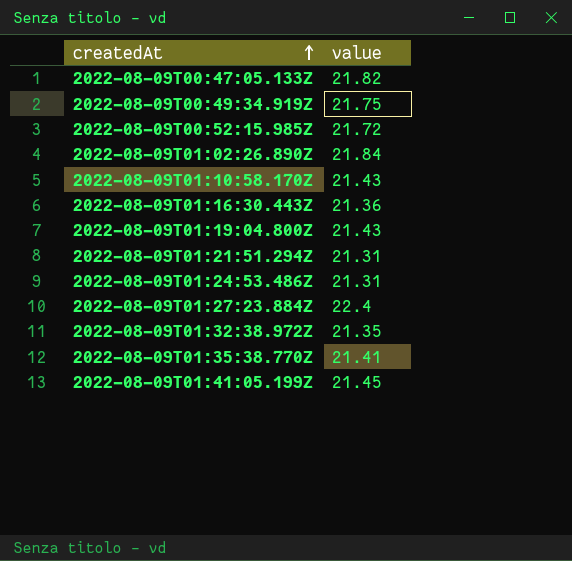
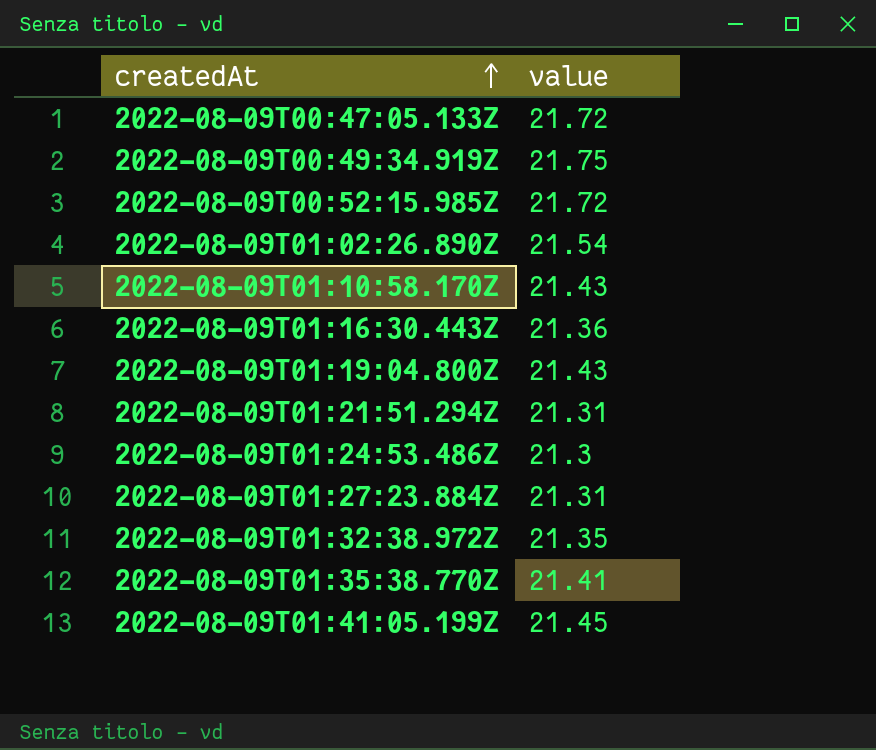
2022-08-09T00:47:05.133Z | value: 21.82 -> 21.72
2022-08-09T01:02:26.890Z | value: 21.84 -> 21.54
2022-08-09T01:24:53.486Z | value: 21.31 -> 21.3
2022-08-09T01:27:23.884Z | value: 22.4 -> 21.31

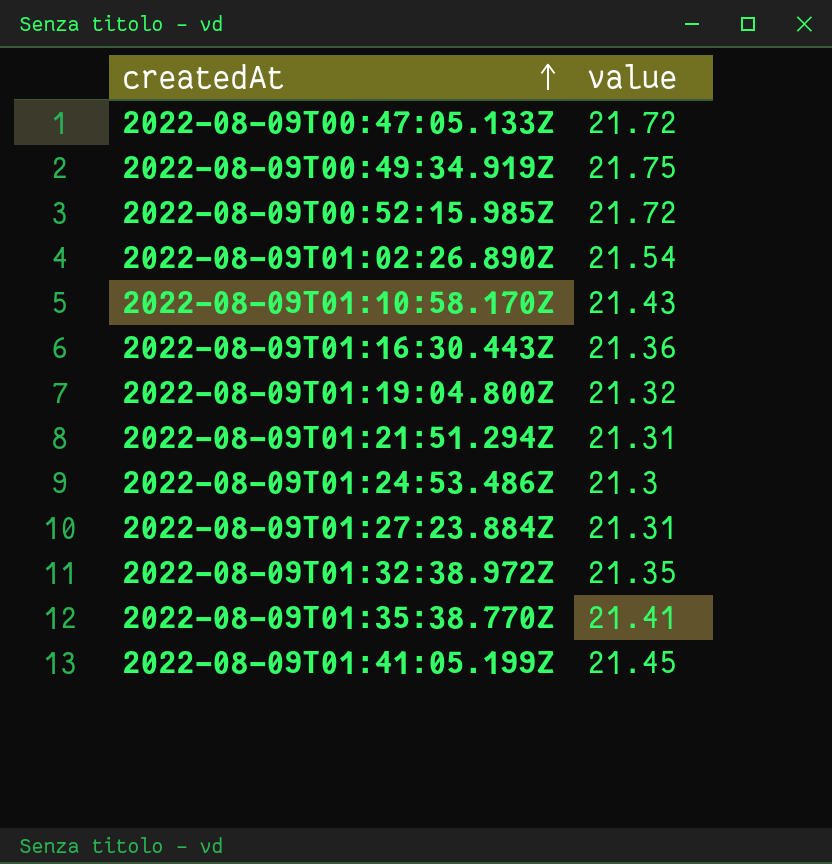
2022-08-09T01:19:04.800Z | value: 21.43 -> 21.32

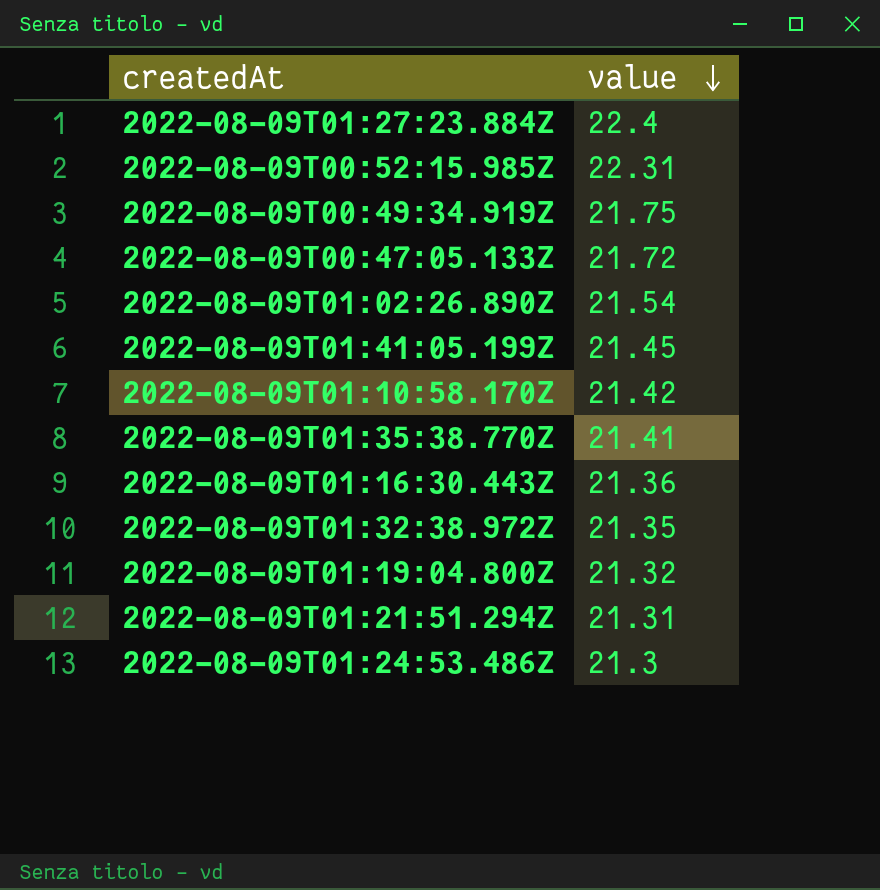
row order: createdAt ascending -> value descending
2022-08-09T01:27:23.884Z | value: 21.31 -> 22.4
2022-08-09T00:52:15.985Z | value: 21.72 -> 22.31
2022-08-09T01:10:58.170Z | value: 21.43 -> 21.42

